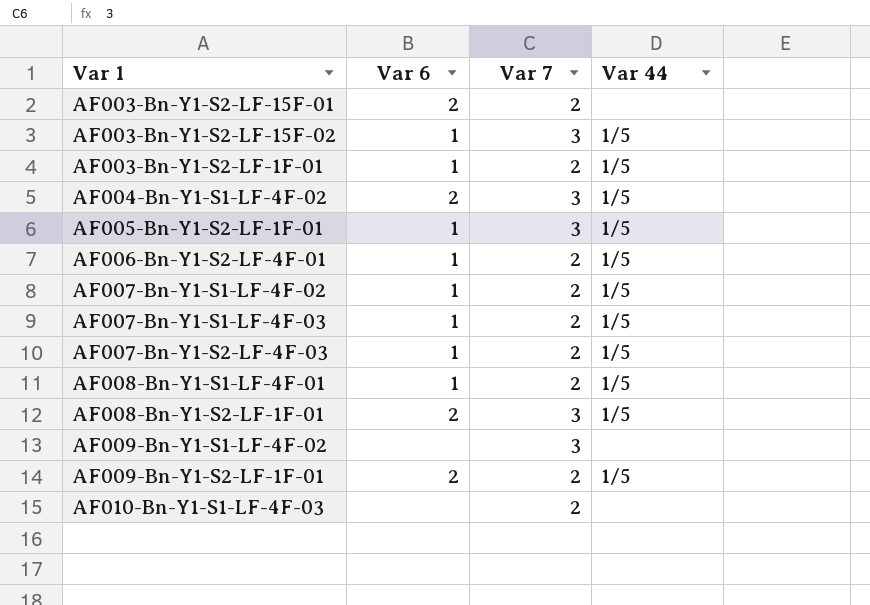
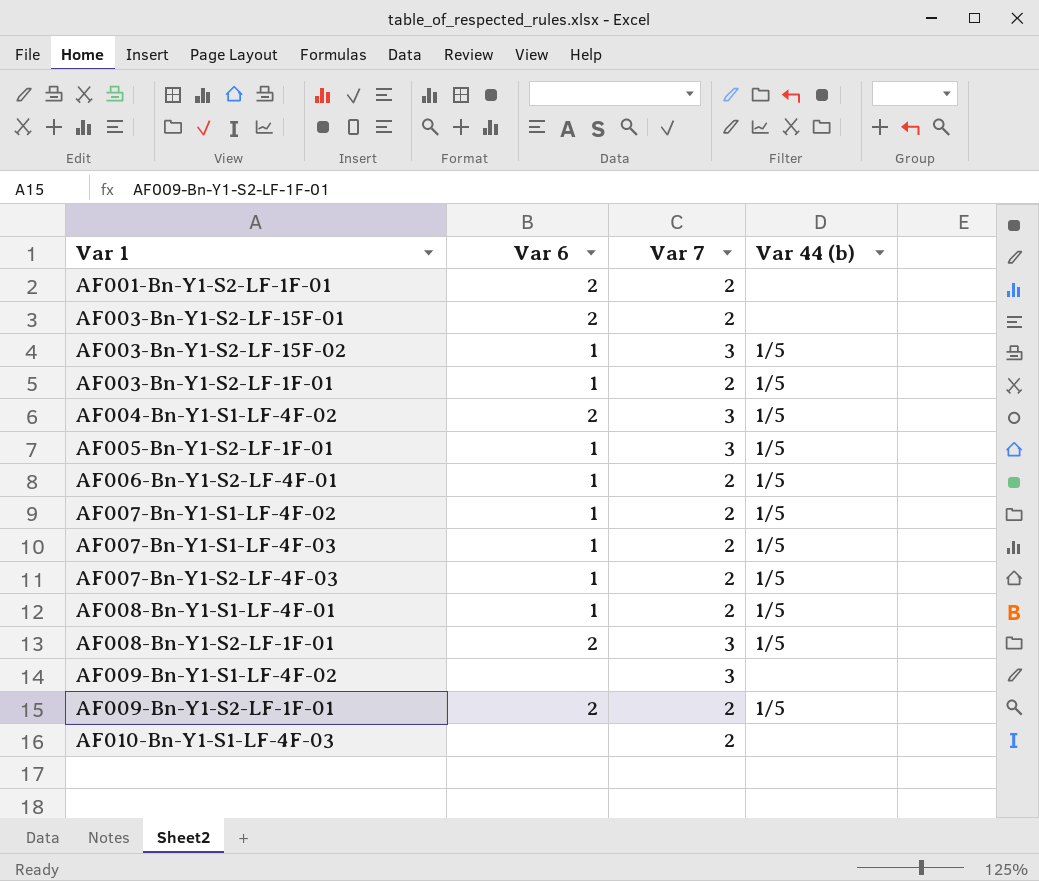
column name: Var 44 -> Var 44 (b)
row AF001-Bn-Y1-S2-LF-1F-01: none -> 2 | 2 | none

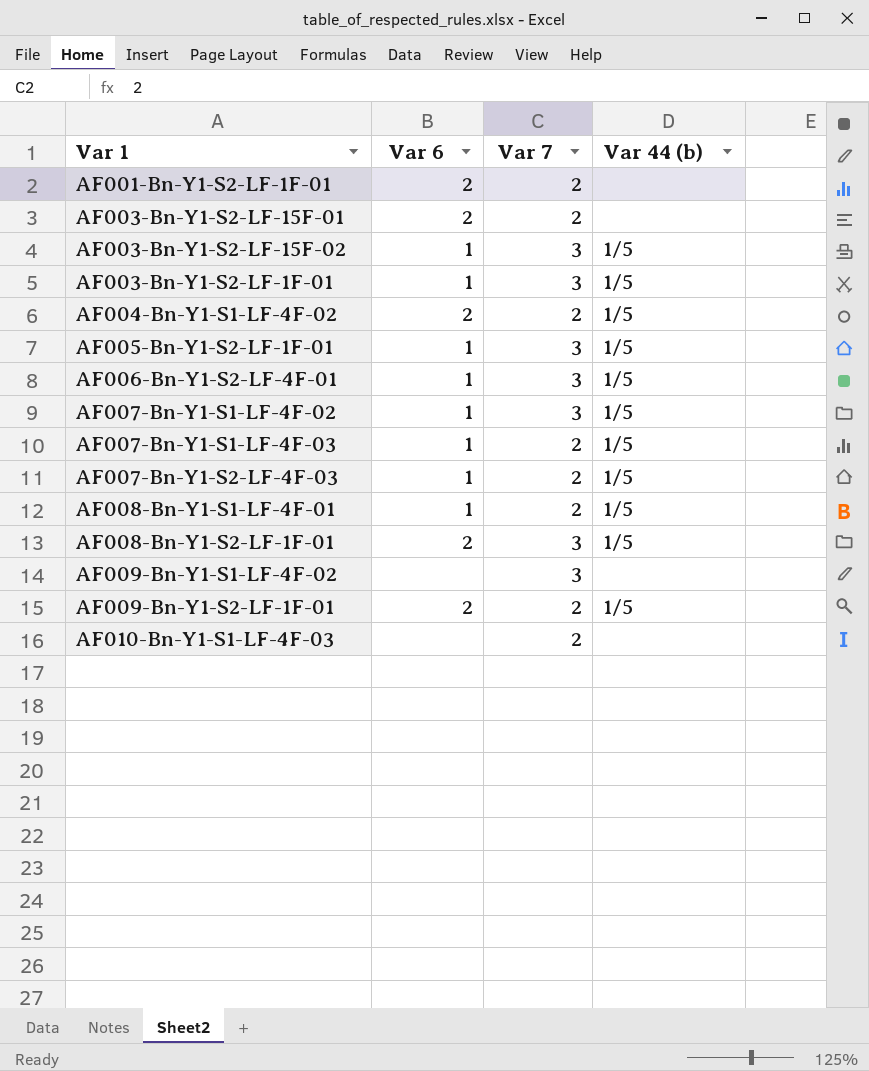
AF003-Bn-Y1-S2-LF-1F-01 | Var 7: 2 -> 3
AF004-Bn-Y1-S1-LF-4F-02 | Var 7: 3 -> 2
AF006-Bn-Y1-S2-LF-4F-01 | Var 7: 2 -> 3
AF007-Bn-Y1-S1-LF-4F-02 | Var 7: 2 -> 3

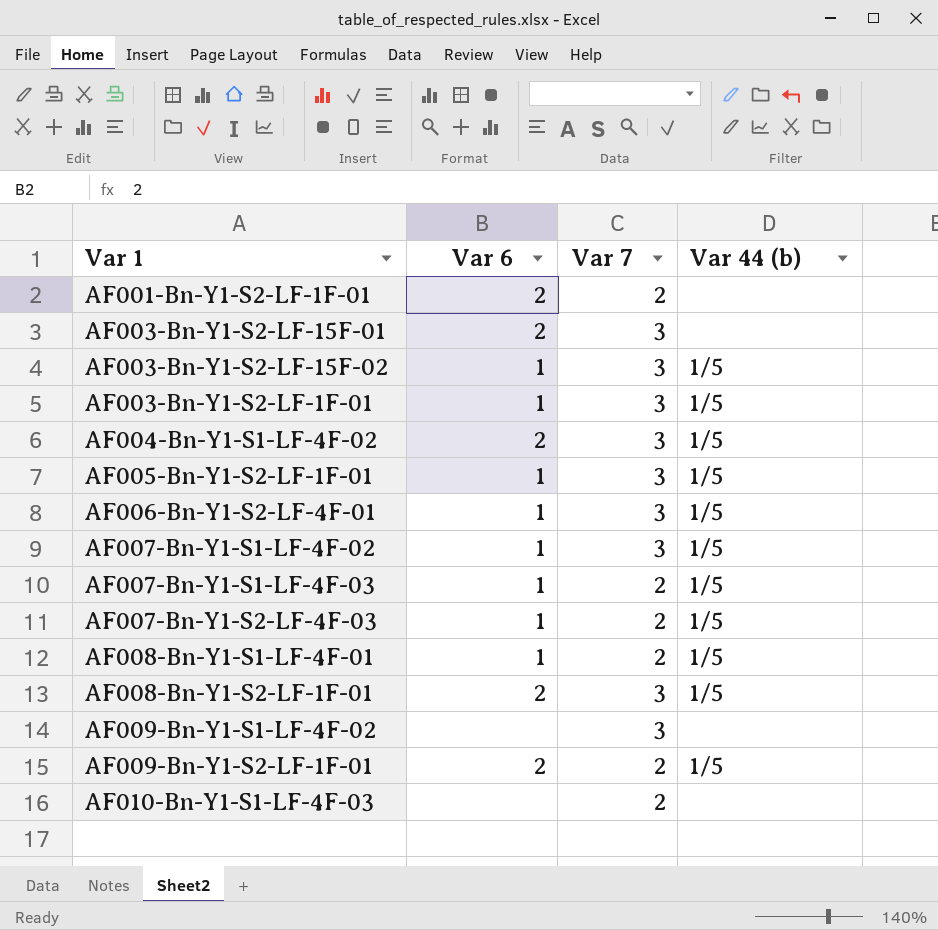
AF003-Bn-Y1-S2-LF-15F-01 | Var 7: 2 -> 3
AF004-Bn-Y1-S1-LF-4F-02 | Var 7: 2 -> 3

